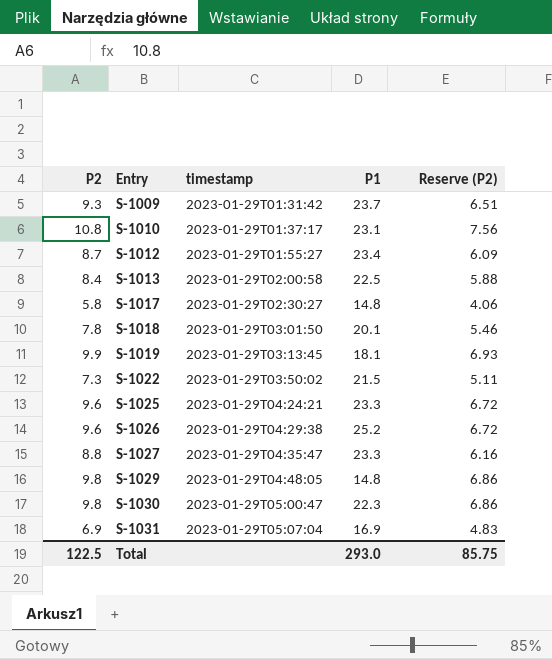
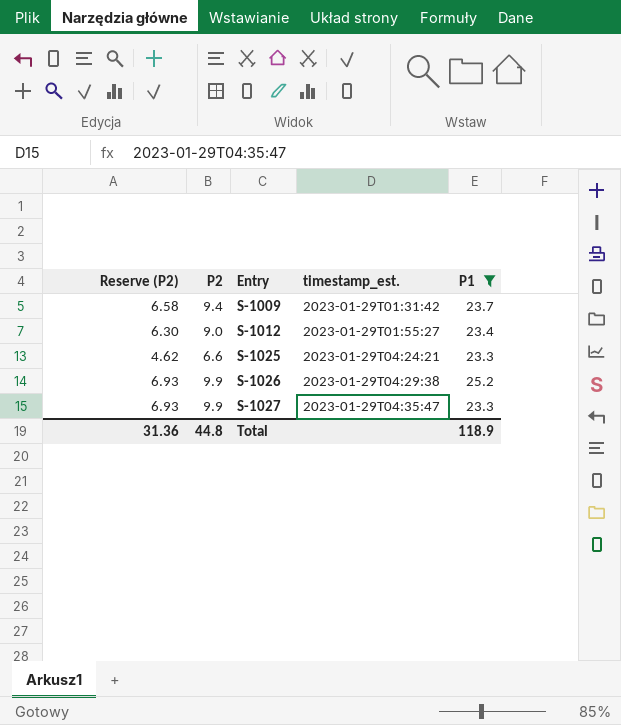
filter: none -> P1 >= 23.3
column Reserve (P2) | position: 5 -> 1
column name: timestamp -> timestamp_est.
S-1009 | Reserve (P2): 6.51 -> 6.58
S-1009 | P2: 9.3 -> 9.4
S-1012 | Reserve (P2): 6.09 -> 6.30
S-1012 | P2: 8.7 -> 9.0
S-1025 | Reserve (P2): 6.72 -> 4.62
S-1025 | P2: 9.6 -> 6.6
S-1026 | Reserve (P2): 6.72 -> 6.93
S-1026 | P2: 9.6 -> 9.9
S-1027 | Reserve (P2): 6.16 -> 6.93
S-1027 | P2: 8.8 -> 9.9
Total | Reserve (P2): 85.75 -> 31.36
Total | P2: 122.5 -> 44.8
Total | P1: 293.0 -> 118.9

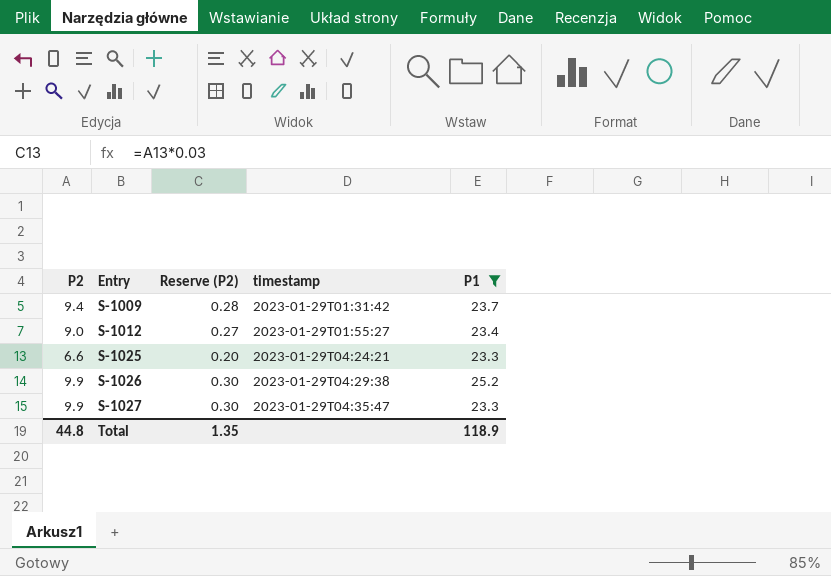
column Reserve (P2) | formula: [P2] * 0.7 -> [P2] * 0.03
column Reserve (P2) | position: 1 -> 3
column name: timestamp_est. -> timestamp
Total | Reserve (P2): 31.36 -> 1.35

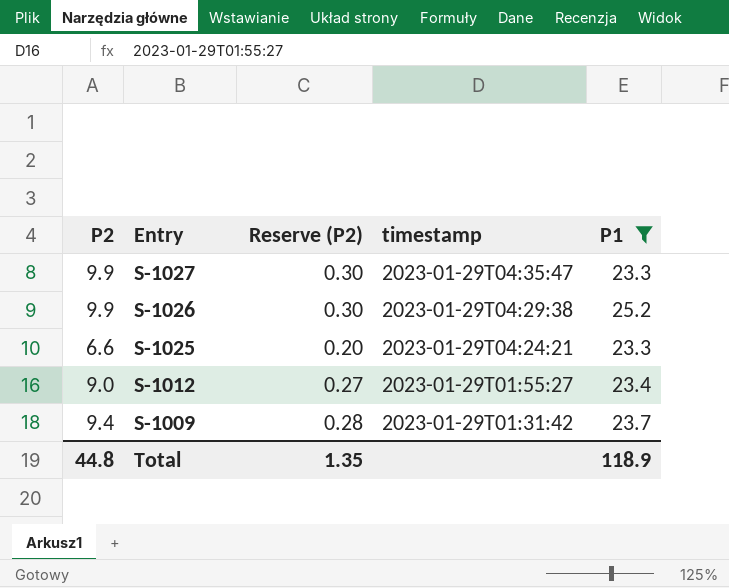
row order: Entry ascending -> Entry descending

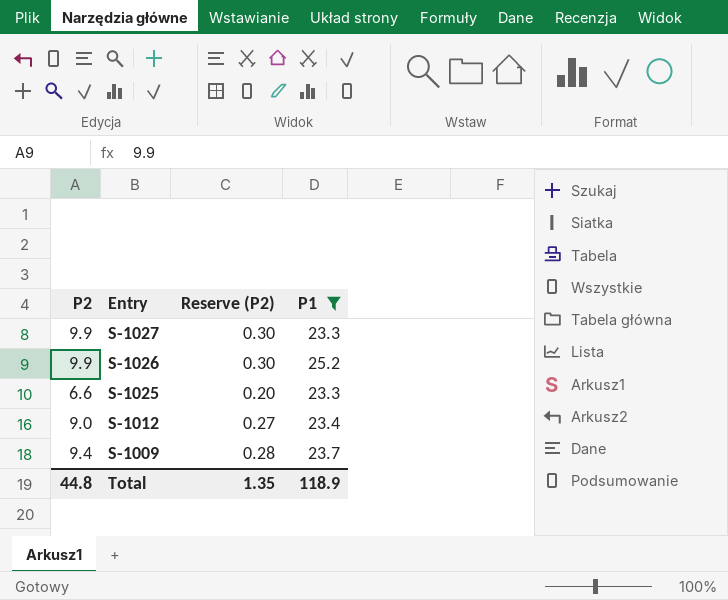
column timestamp | position: 4 -> none

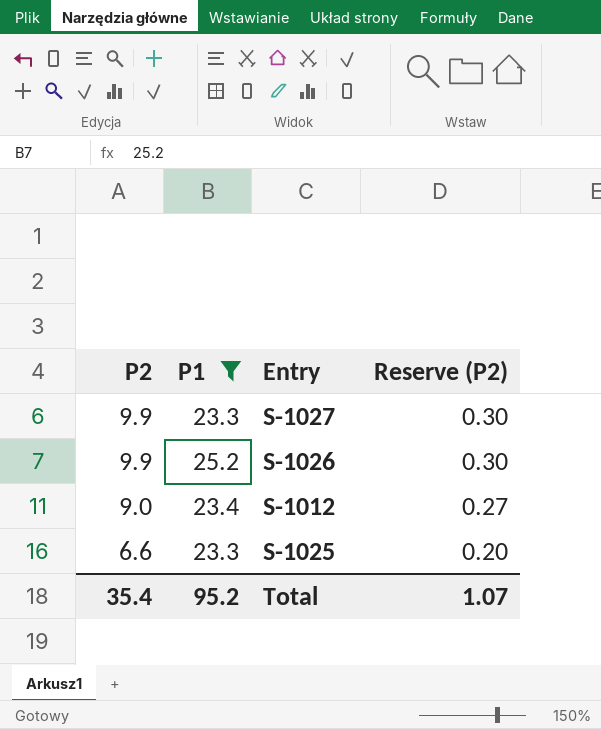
row order: Entry descending -> P2 descending
column P1 | position: 4 -> 2
row S-1009: 9.4 | 0.28 | 23.7 -> none
Total | P2: 44.8 -> 35.4
Total | P1: 118.9 -> 95.2
Total | Reserve (P2): 1.35 -> 1.07

